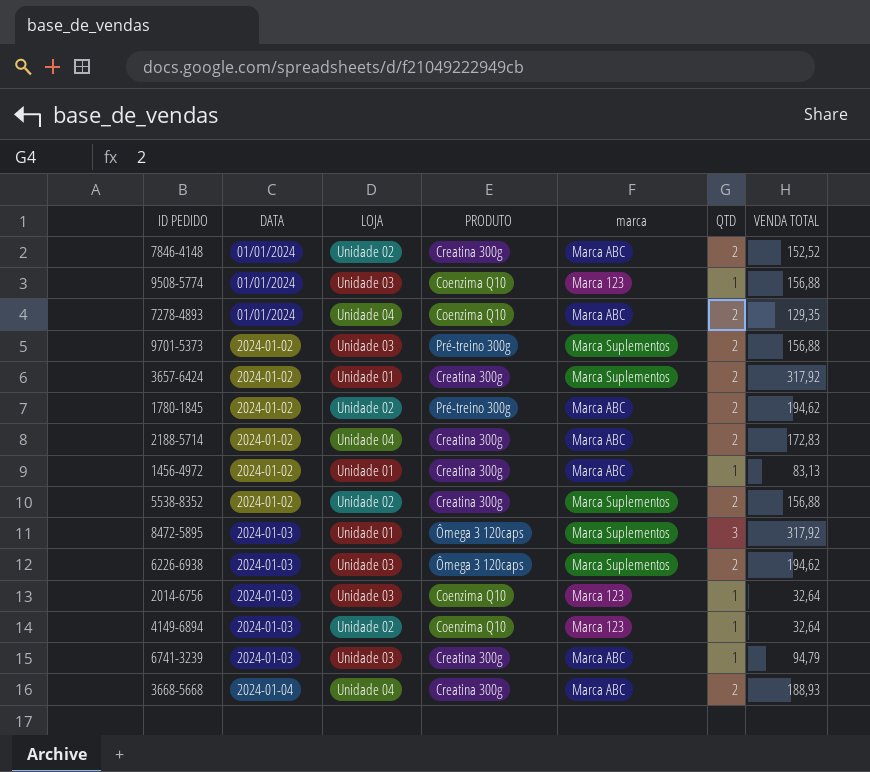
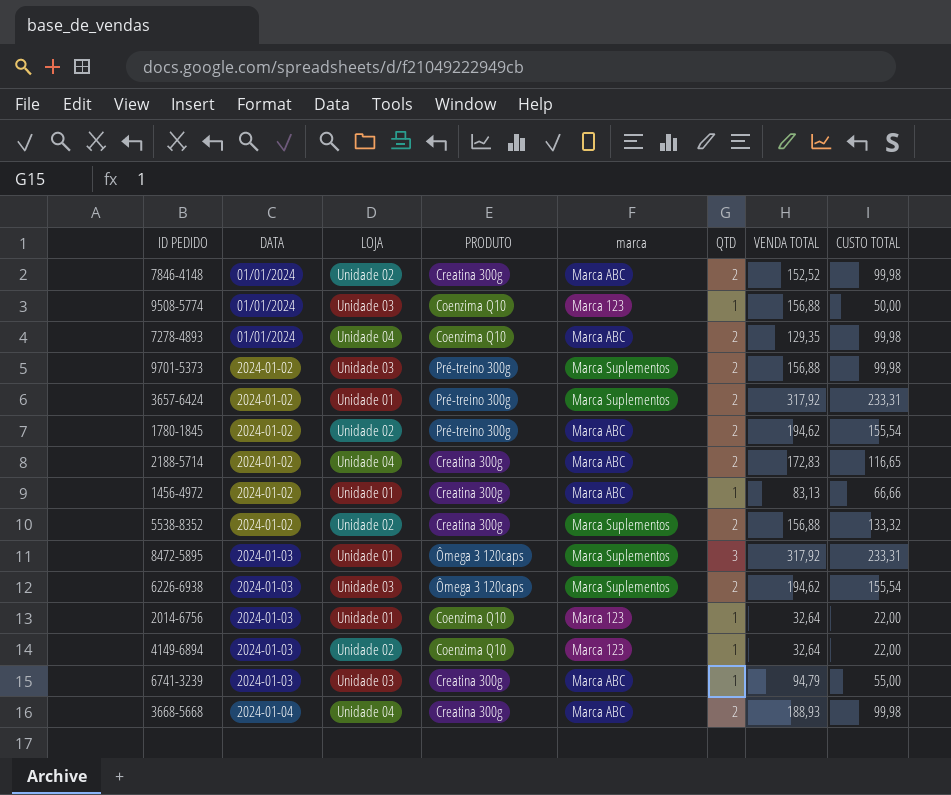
column CUSTO TOTAL | position: none -> 8
3657-6424 | PRODUTO: Creatina 300g -> Pré-treino 300g
2014-6756 | LOJA: Unidade 03 -> Unidade 01

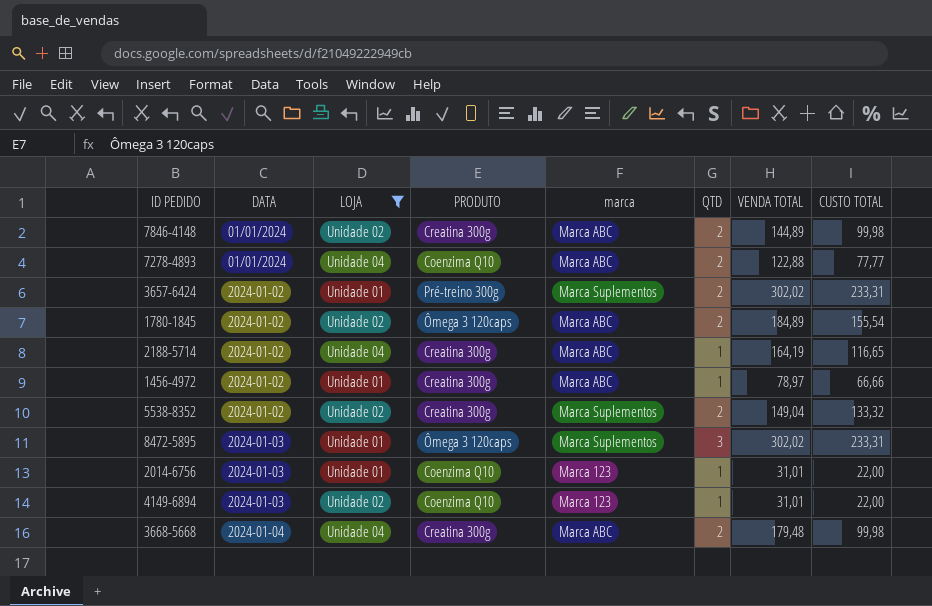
filter: none -> LOJA != Unidade 03
7846-4148 | VENDA TOTAL: 152,52 -> 144,89
7278-4893 | VENDA TOTAL: 129,35 -> 122,88
7278-4893 | CUSTO TOTAL: 99,98 -> 77,77
3657-6424 | VENDA TOTAL: 317,92 -> 302,02
1780-1845 | PRODUTO: Pré-treino 300g -> Ômega 3 120caps
1780-1845 | VENDA TOTAL: 194,62 -> 184,89
2188-5714 | QTD: 2 -> 1
2188-5714 | VENDA TOTAL: 172,83 -> 164,19
1456-4972 | VENDA TOTAL: 83,13 -> 78,97
5538-8352 | VENDA TOTAL: 156,88 -> 149,04
8472-5895 | VENDA TOTAL: 317,92 -> 302,02
2014-6756 | VENDA TOTAL: 32,64 -> 31,01
4149-6894 | VENDA TOTAL: 32,64 -> 31,01
3668-5668 | VENDA TOTAL: 188,93 -> 179,48

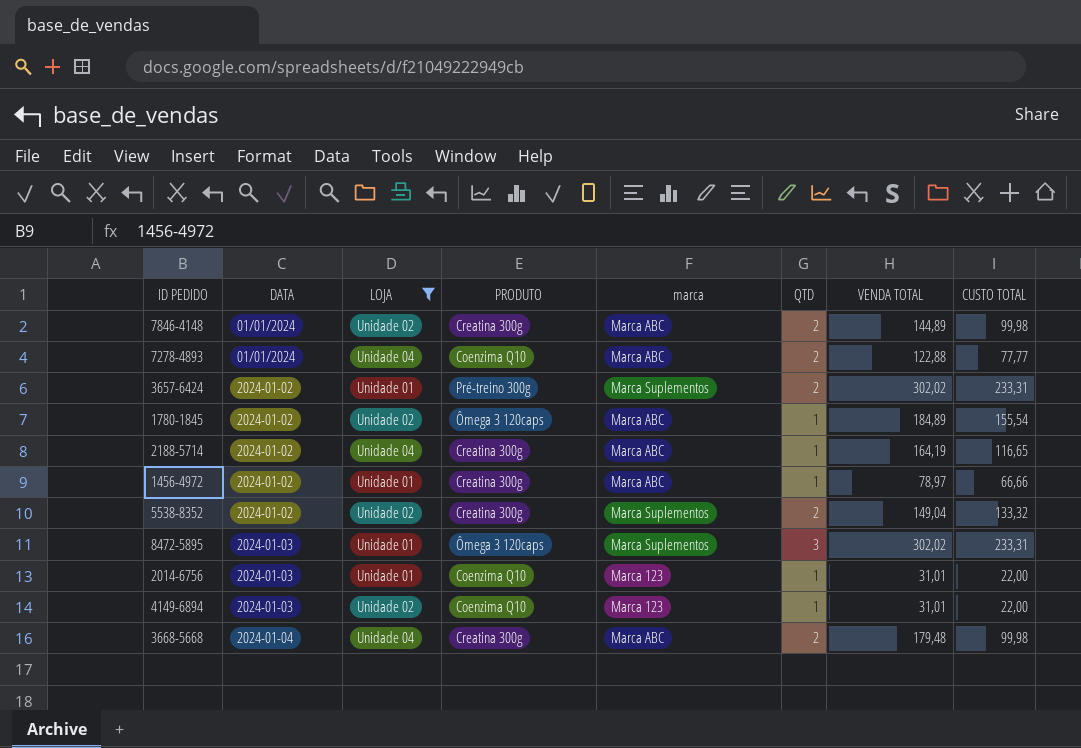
1780-1845 | QTD: 2 -> 1

